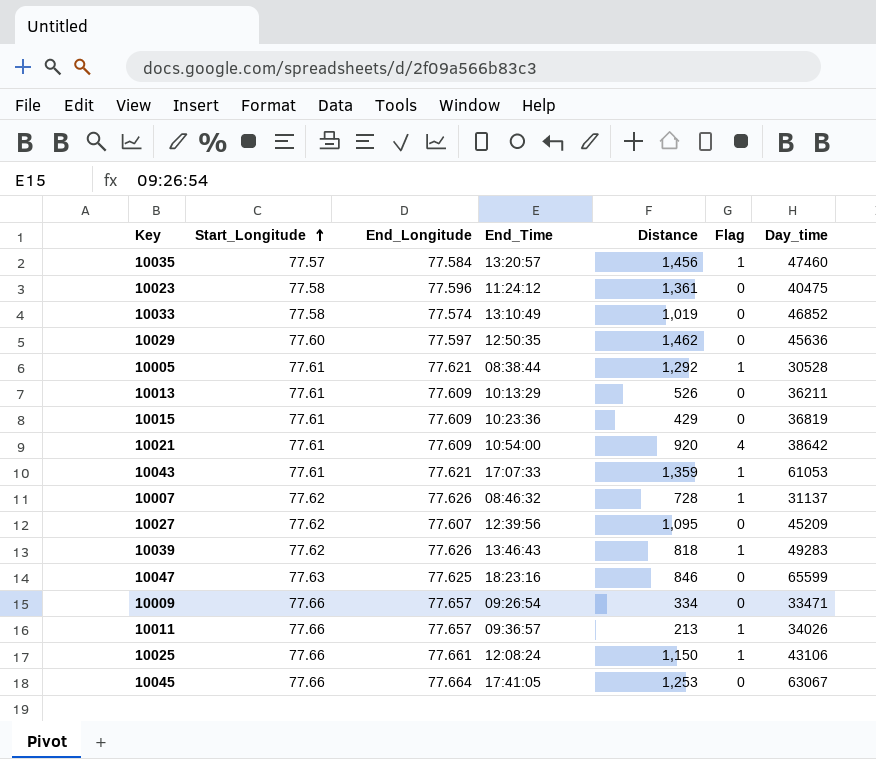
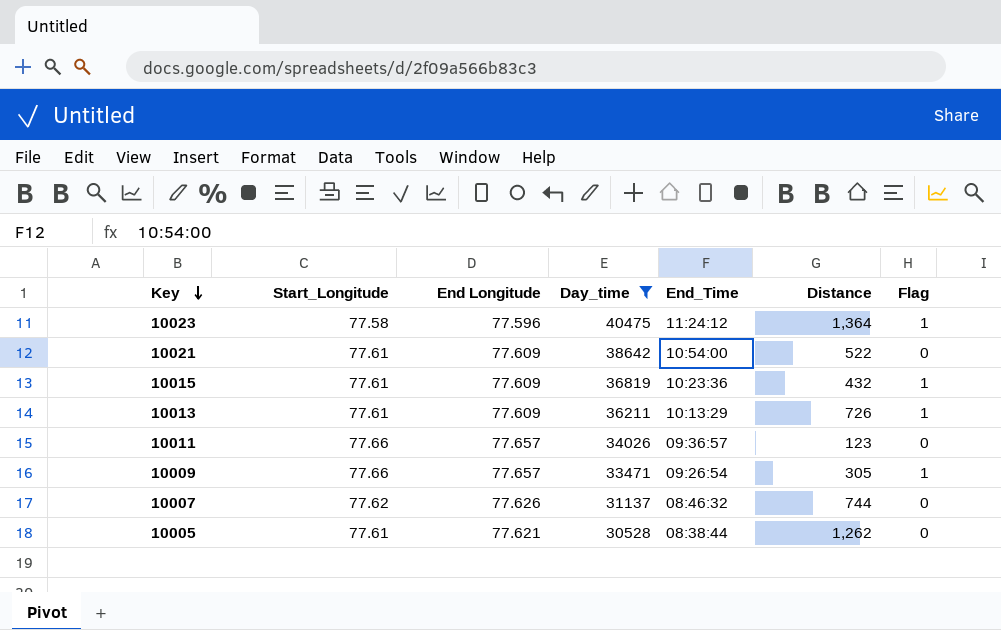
filter: none -> Day_time <= 40475
row order: Start_Longitude ascending -> Key descending
column name: End_Longitude -> End Longitude
column Day_time | position: 7 -> 4
10023 | Distance: 1,361 -> 1,364
10023 | Flag: 0 -> 1
10021 | Distance: 920 -> 522
10021 | Flag: 4 -> 0
10015 | Distance: 429 -> 432
10015 | Flag: 0 -> 1
10013 | Distance: 526 -> 726
10013 | Flag: 0 -> 1
10011 | Distance: 213 -> 123
10011 | Flag: 1 -> 0
10009 | Distance: 334 -> 305
10009 | Flag: 0 -> 1
10007 | Distance: 728 -> 744
10007 | Flag: 1 -> 0
10005 | Distance: 1,292 -> 1,262
10005 | Flag: 1 -> 0

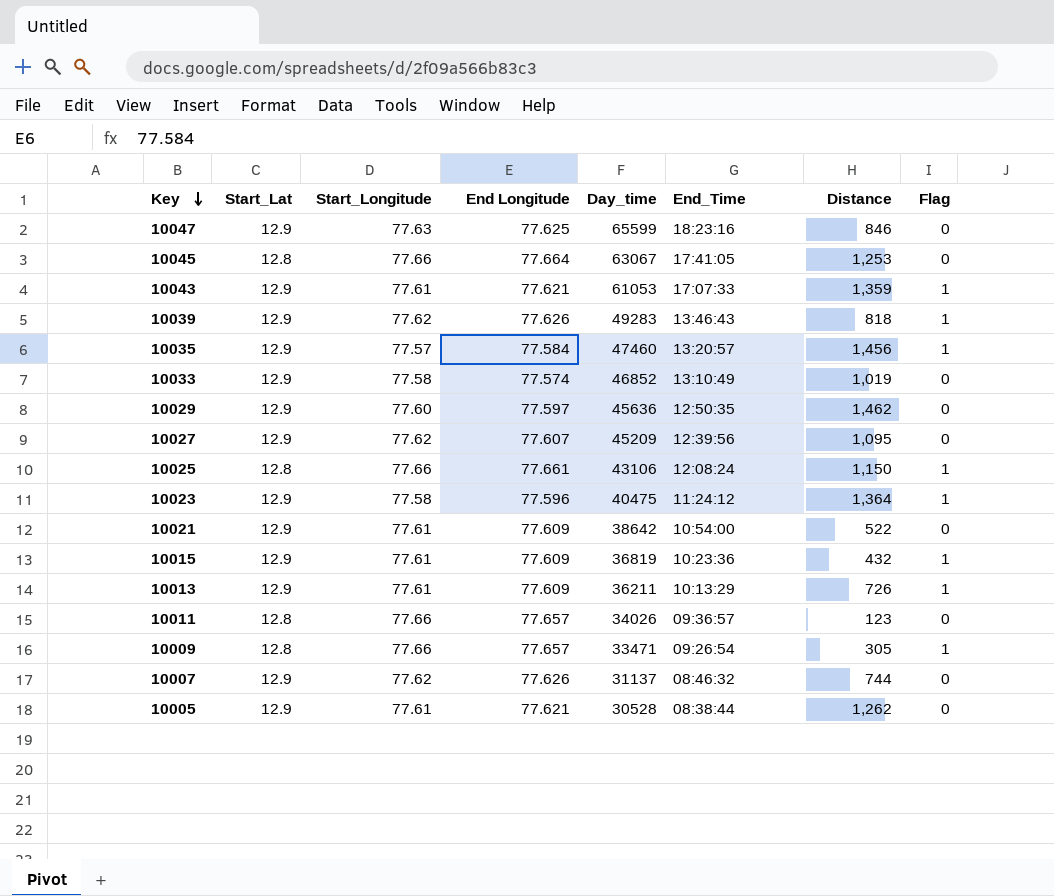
filter: Day_time <= 40475 -> none
column Start_Lat | position: none -> 2

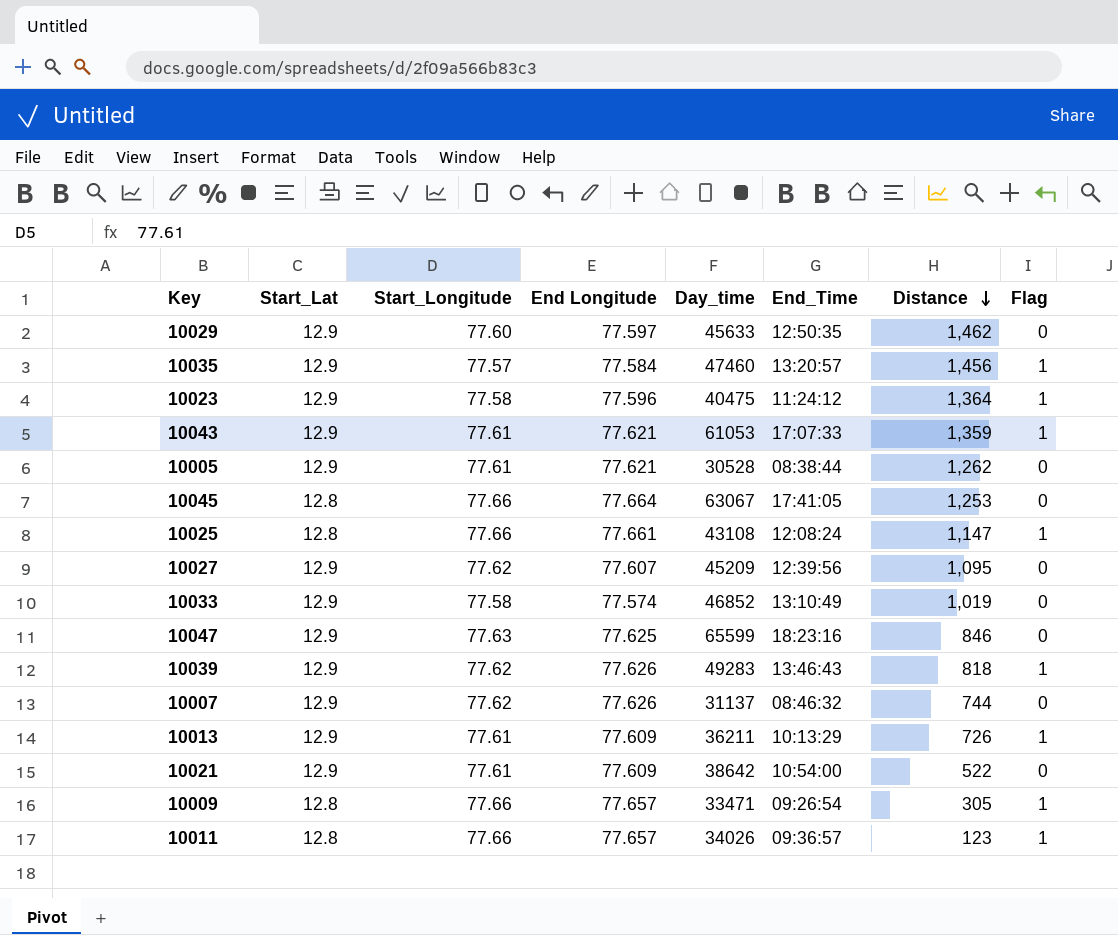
row order: Key descending -> Distance descending
row 10015: 12.9 | 77.61 | 77.609 | 36819 | 10:23:36 | 432 | 1 -> none
10029 | Day_time: 45636 -> 45633
10025 | Day_time: 43106 -> 43108
10025 | Distance: 1,150 -> 1,147
10011 | Flag: 0 -> 1

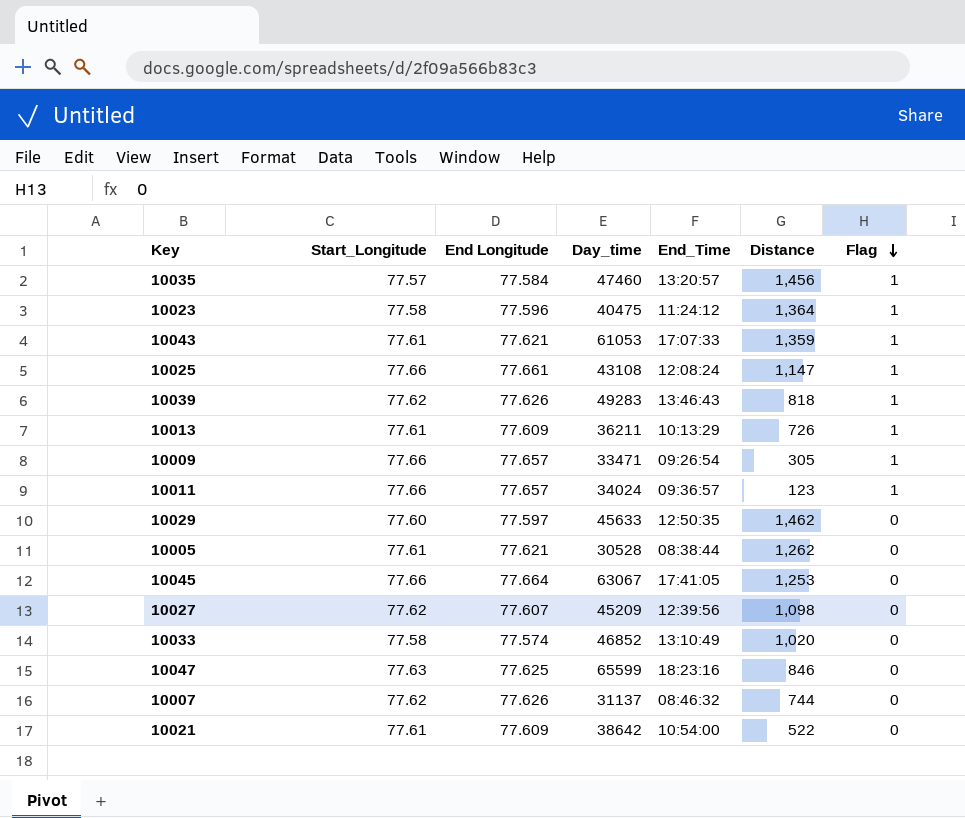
row order: Distance descending -> Flag descending
column Start_Lat | position: 2 -> none
10011 | Day_time: 34026 -> 34024
10027 | Distance: 1,095 -> 1,098
10033 | Distance: 1,019 -> 1,020

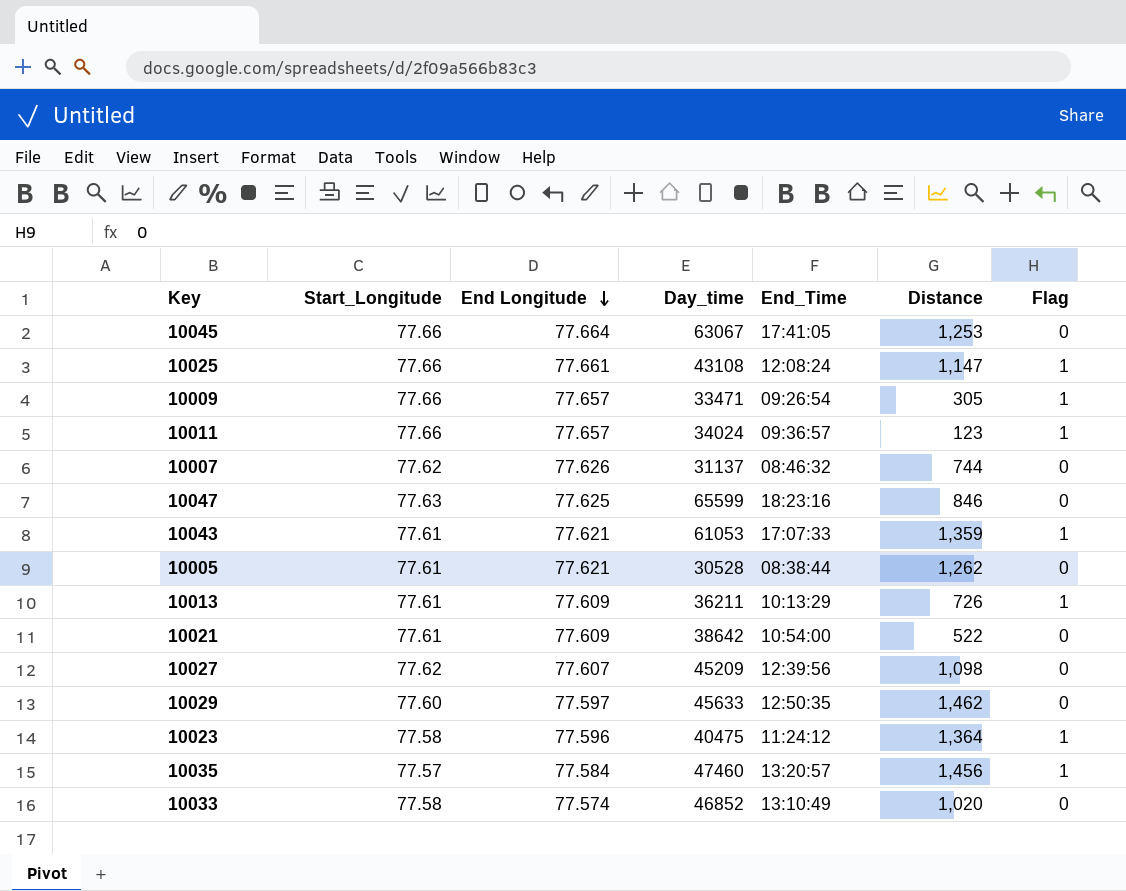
row order: Flag descending -> End Longitude descending
row 10039: 77.62 | 77.626 | 49283 | 13:46:43 | 818 | 1 -> none

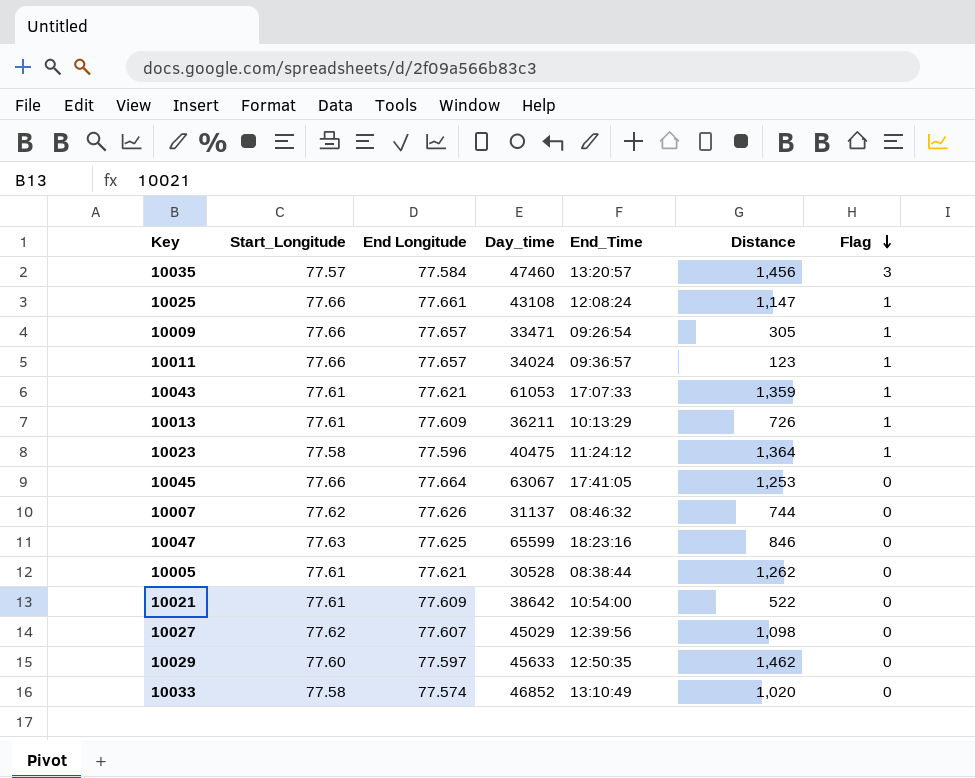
row order: End Longitude descending -> Flag descending
10035 | Flag: 1 -> 3
10027 | Day_time: 45209 -> 45029

